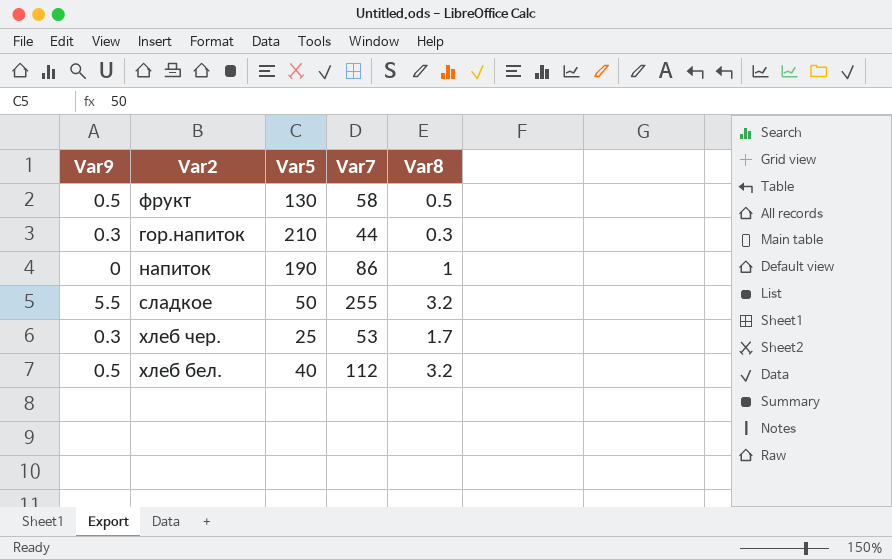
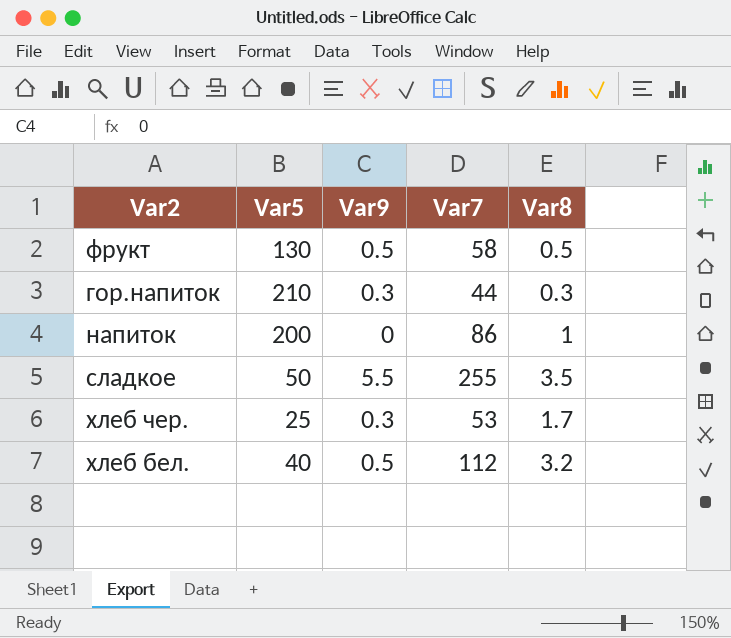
column Var9 | position: 1 -> 3
напиток | Var5: 190 -> 200
сладкое | Var8: 3.2 -> 3.5

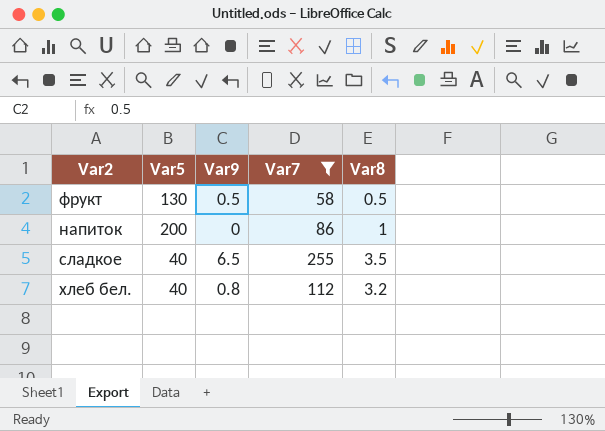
filter: none -> Var7 >= 58
сладкое | Var5: 50 -> 40
сладкое | Var9: 5.5 -> 6.5
хлеб бел. | Var9: 0.5 -> 0.8

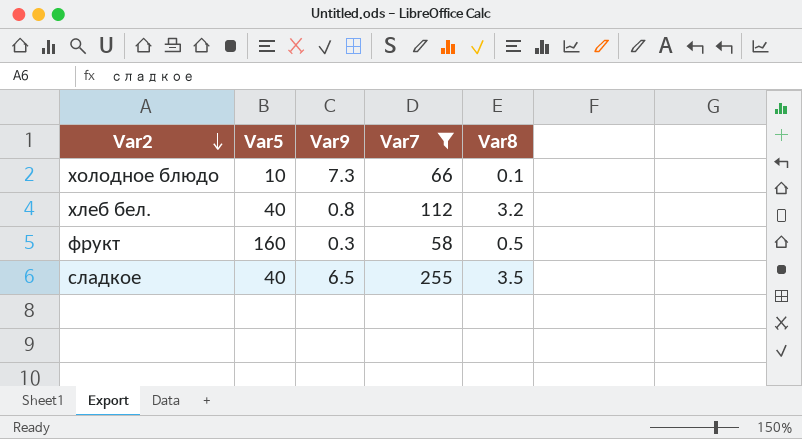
row order: none -> Var2 descending
row напиток: 200 | 0 | 86 | 1 -> none
row холодное блюдо: none -> 10 | 7.3 | 66 | 0.1
фрукт | Var5: 130 -> 160
фрукт | Var9: 0.5 -> 0.3

